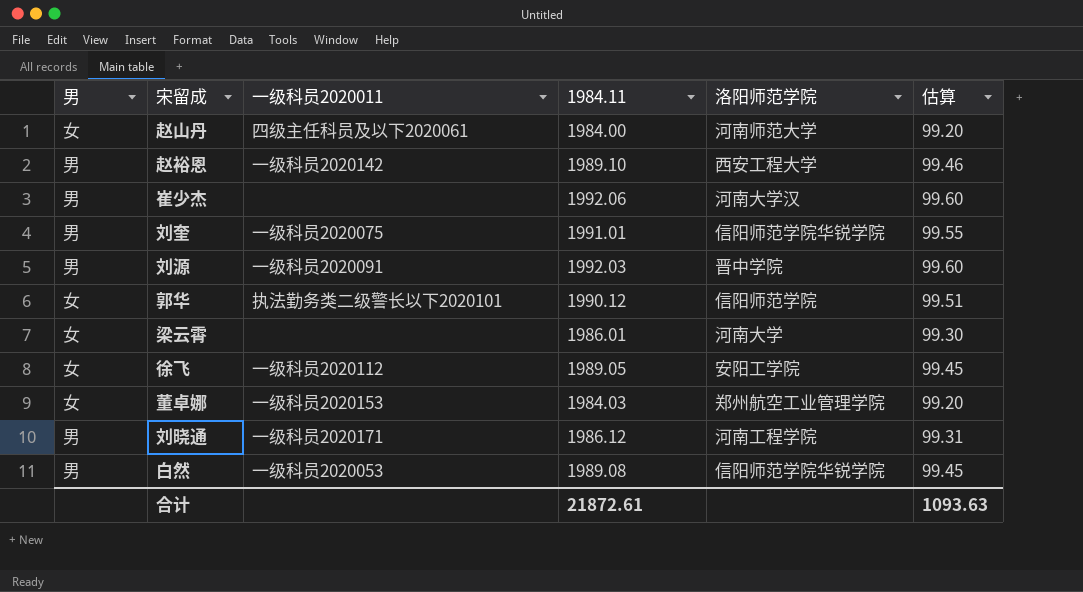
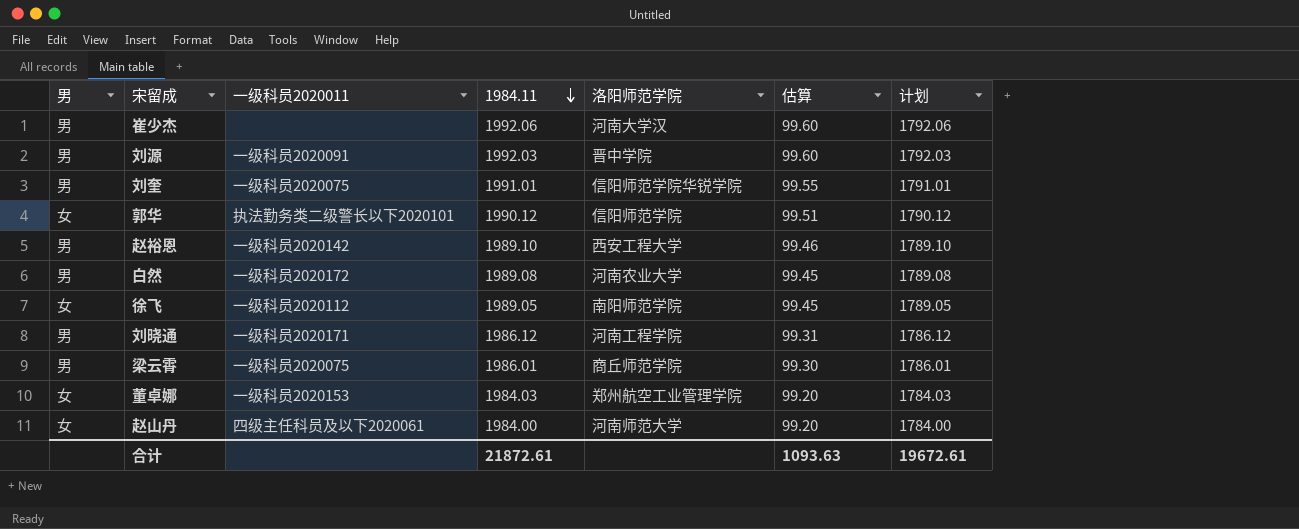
row order: none -> 1984.11 descending
column 计划 | formula: none -> [1984.11] - 200
白然 | 一级科员2020011: 一级科员2020053 -> 一级科员2020172
白然 | 洛阳师范学院: 信阳师范学院华锐学院 -> 河南农业大学
徐飞 | 洛阳师范学院: 安阳工学院 -> 南阳师范学院
梁云霄 | 男: 女 -> 男
梁云霄 | 一级科员2020011: none -> 一级科员2020075
梁云霄 | 洛阳师范学院: 河南大学 -> 商丘师范学院

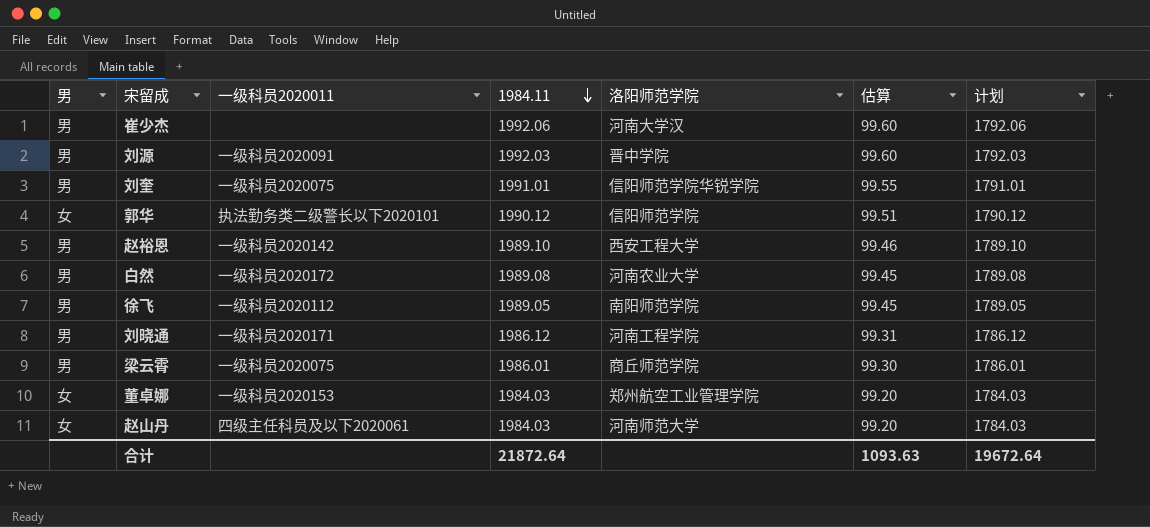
徐飞 | 男: 女 -> 男
赵山丹 | 1984.11: 1984.00 -> 1984.03
赵山丹 | 计划: 1784.00 -> 1784.03
合计 | 1984.11: 21872.61 -> 21872.64
合计 | 计划: 19672.61 -> 19672.64

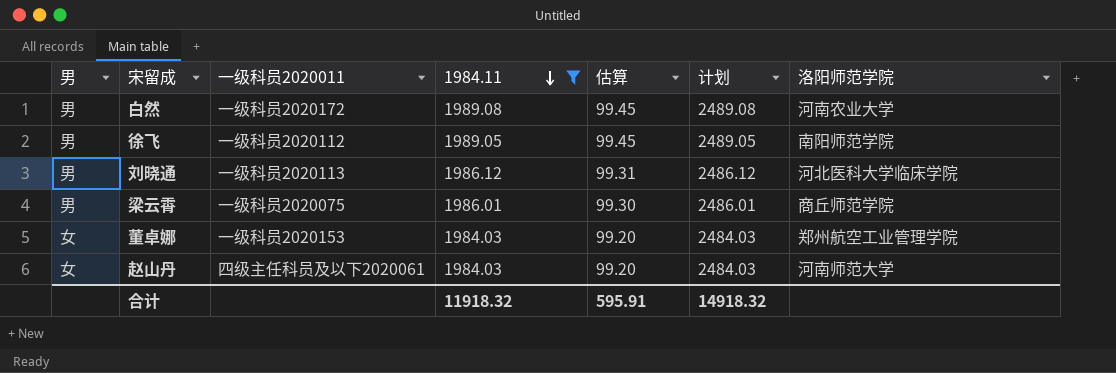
filter: none -> 1984.11 <= 1989.08
column 计划 | formula: [1984.11] - 200 -> [1984.11] + 500
column 洛阳师范学院 | position: 5 -> 7
刘晓通 | 一级科员2020011: 一级科员2020171 -> 一级科员2020113
刘晓通 | 洛阳师范学院: 河南工程学院 -> 河北医科大学临床学院
合计 | 1984.11: 21872.64 -> 11918.32
合计 | 估算: 1093.63 -> 595.91
合计 | 计划: 19672.64 -> 14918.32

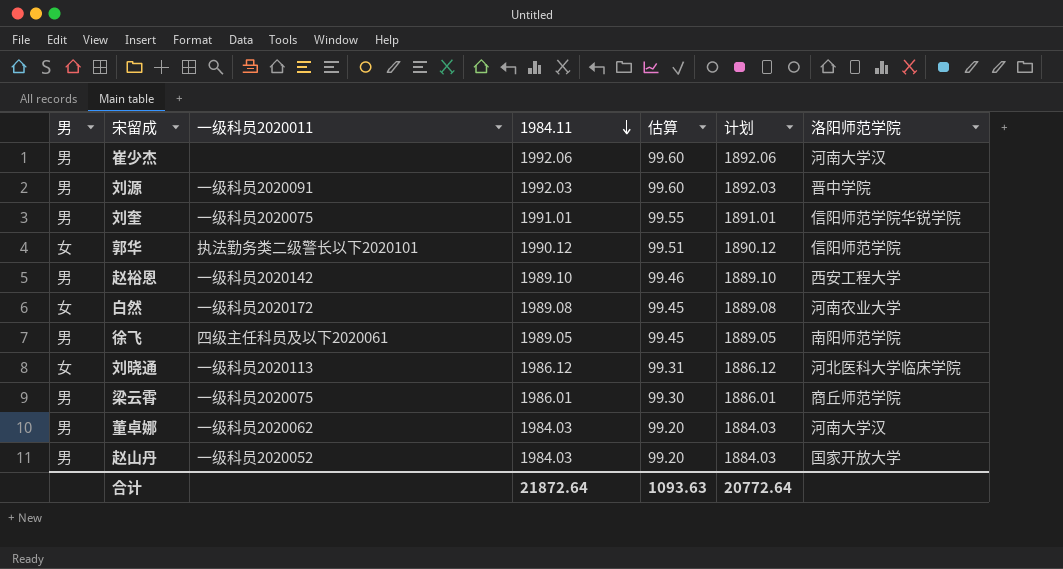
filter: 1984.11 <= 1989.08 -> none
column 计划 | formula: [1984.11] + 500 -> [1984.11] - 100
白然 | 男: 男 -> 女
徐飞 | 一级科员2020011: 一级科员2020112 -> 四级主任科员及以下2020061
刘晓通 | 男: 男 -> 女
董卓娜 | 男: 女 -> 男
董卓娜 | 一级科员2020011: 一级科员2020153 -> 一级科员2020062
董卓娜 | 洛阳师范学院: 郑州航空工业管理学院 -> 河南大学汉
赵山丹 | 男: 女 -> 男
赵山丹 | 一级科员2020011: 四级主任科员及以下2020061 -> 一级科员2020052
赵山丹 | 洛阳师范学院: 河南师范大学 -> 国家开放大学
合计 | 1984.11: 11918.32 -> 21872.64
合计 | 估算: 595.91 -> 1093.63
合计 | 计划: 14918.32 -> 20772.64

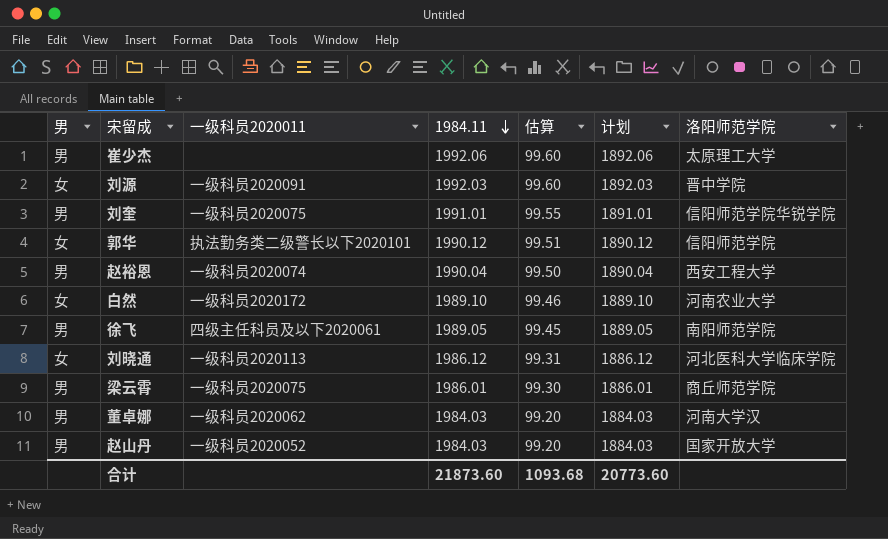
崔少杰 | 洛阳师范学院: 河南大学汉 -> 太原理工大学
刘源 | 男: 男 -> 女
赵裕恩 | 一级科员2020011: 一级科员2020142 -> 一级科员2020074
赵裕恩 | 1984.11: 1989.10 -> 1990.04
赵裕恩 | 估算: 99.46 -> 99.50
赵裕恩 | 计划: 1889.10 -> 1890.04
白然 | 1984.11: 1989.08 -> 1989.10
白然 | 估算: 99.45 -> 99.46
白然 | 计划: 1889.08 -> 1889.10
合计 | 1984.11: 21872.64 -> 21873.60
合计 | 估算: 1093.63 -> 1093.68
合计 | 计划: 20772.64 -> 20773.60

